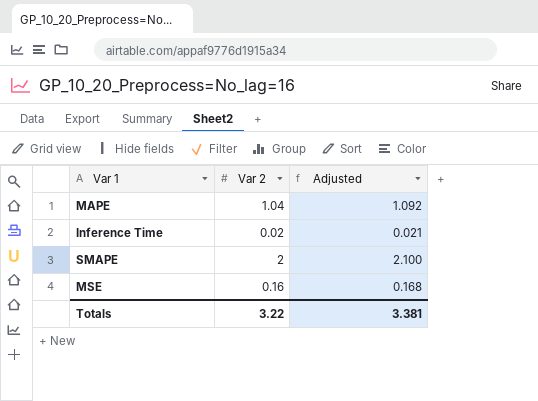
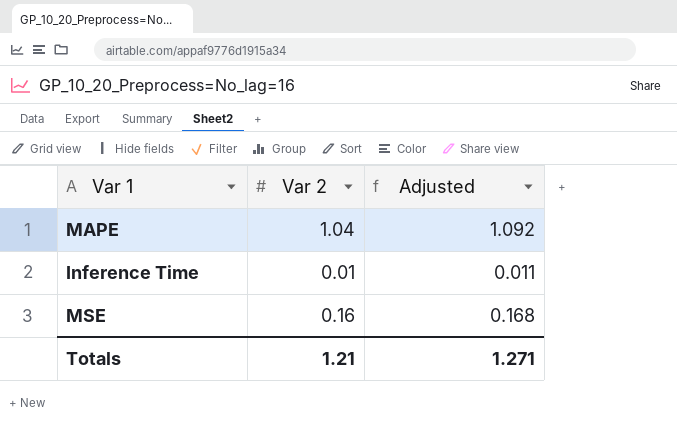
row SMAPE: 2 | 2.100 -> none
Inference Time | Var 2: 0.02 -> 0.01
Inference Time | Adjusted: 0.021 -> 0.011
Totals | Var 2: 3.22 -> 1.21
Totals | Adjusted: 3.381 -> 1.271

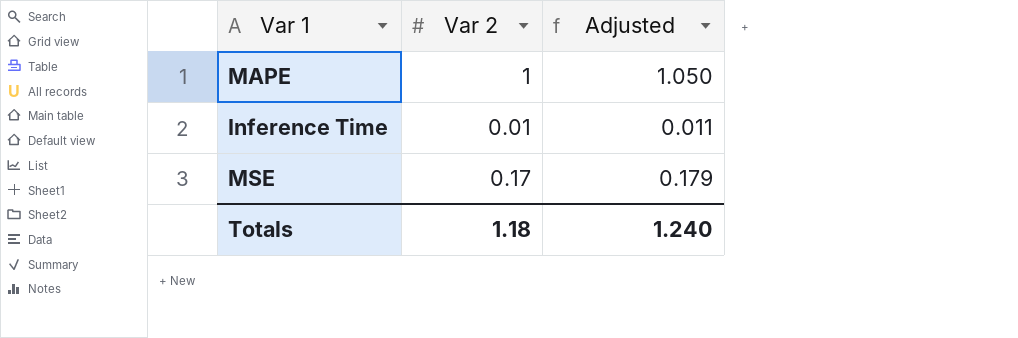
MAPE | Var 2: 1.04 -> 1
MAPE | Adjusted: 1.092 -> 1.050
MSE | Var 2: 0.16 -> 0.17
MSE | Adjusted: 0.168 -> 0.179
Totals | Var 2: 1.21 -> 1.18
Totals | Adjusted: 1.271 -> 1.240

